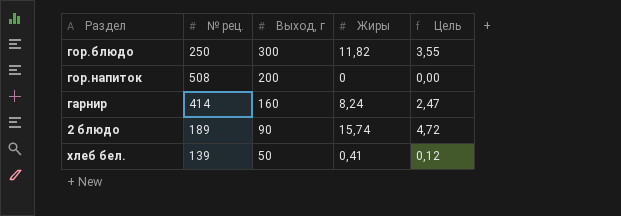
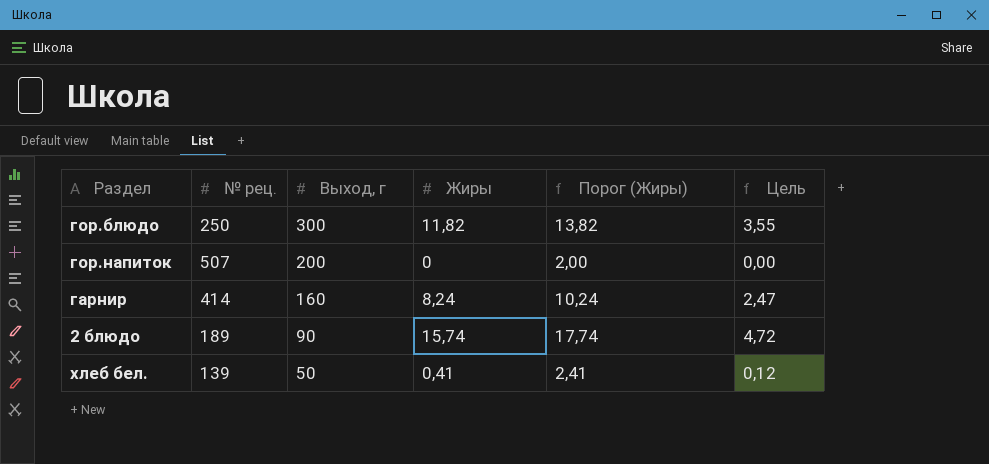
column Порог (Жиры) | formula: none -> [Жиры] + 2
гор.напиток | № рец.: 508 -> 507

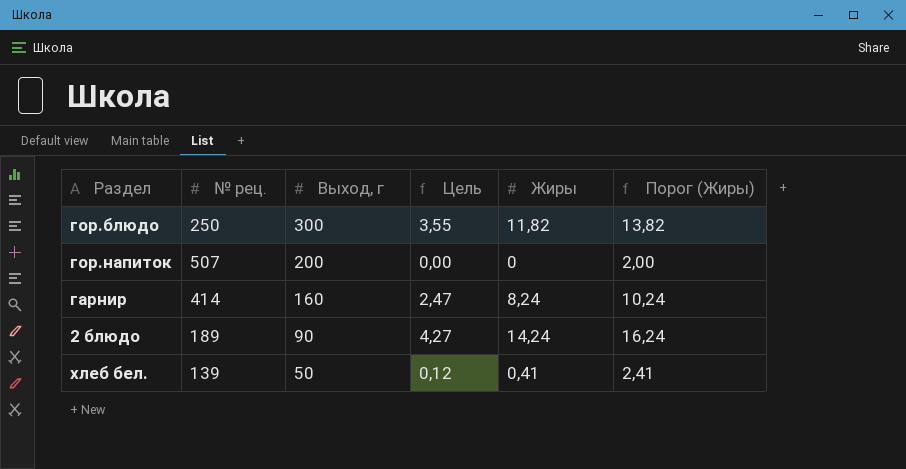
column Цель | position: 6 -> 4
2 блюдо | Цель: 4,72 -> 4,27
2 блюдо | Жиры: 15,74 -> 14,24
2 блюдо | Порог (Жиры): 17,74 -> 16,24

